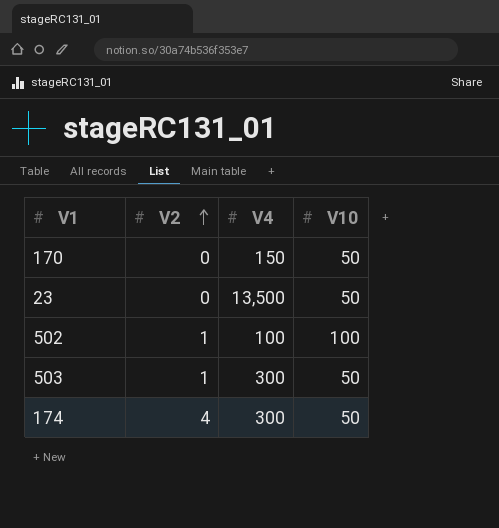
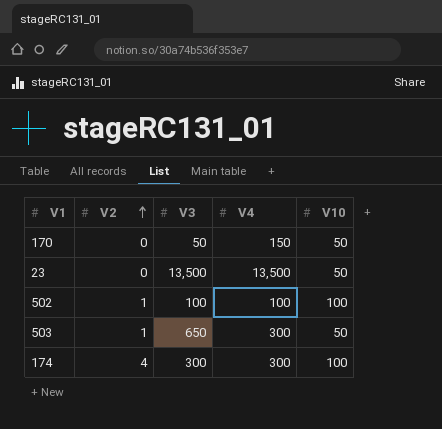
column V3 | position: none -> 3
174 | V10: 50 -> 100

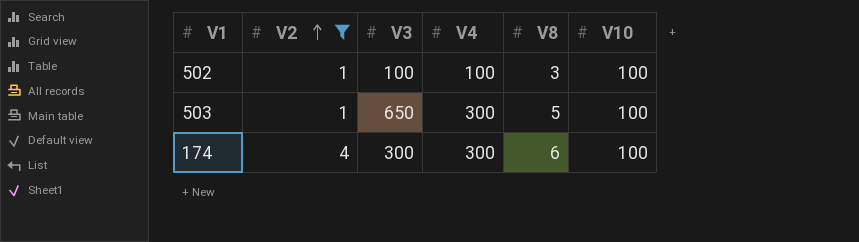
filter: none -> V2 != 0
column V8 | position: none -> 5
503 | V10: 50 -> 100

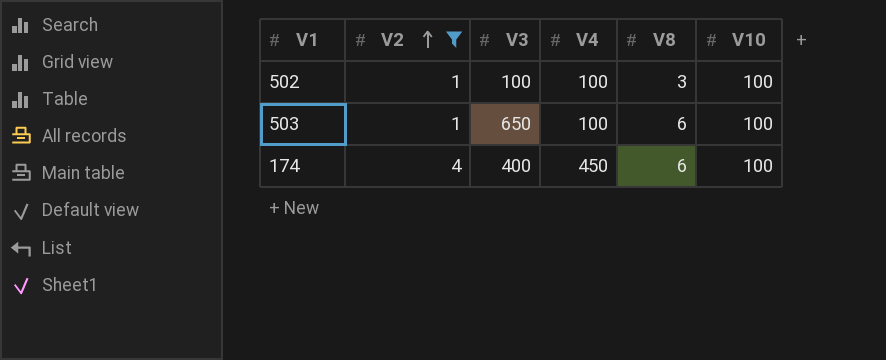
503 | V4: 300 -> 100
503 | V8: 5 -> 6
174 | V3: 300 -> 400
174 | V4: 300 -> 450

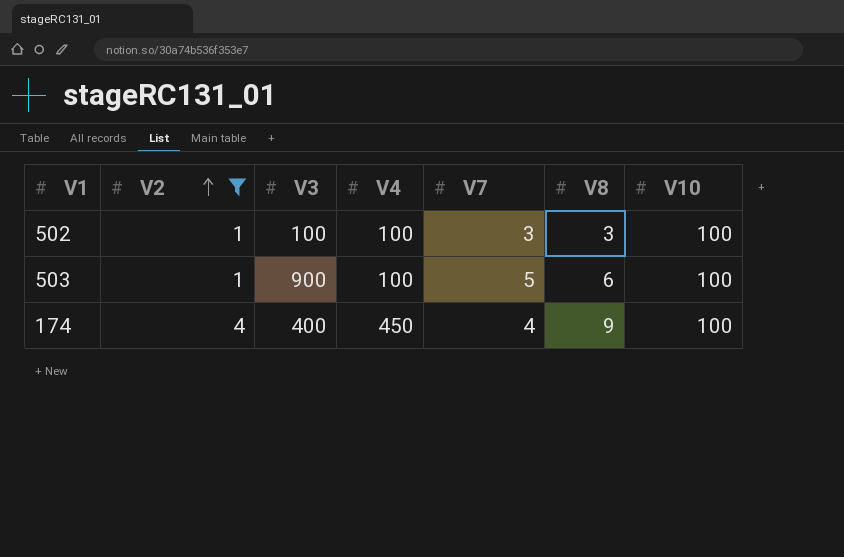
column V7 | position: none -> 5
503 | V3: 650 -> 900
174 | V8: 6 -> 9

